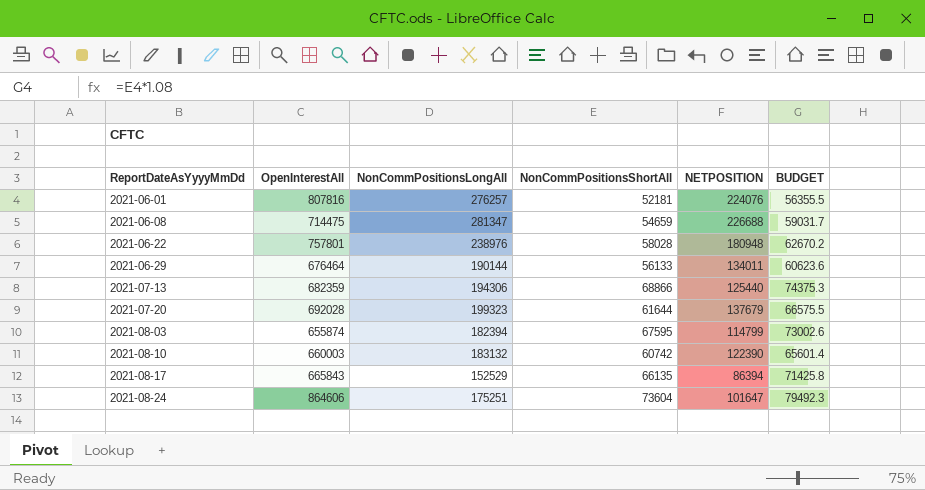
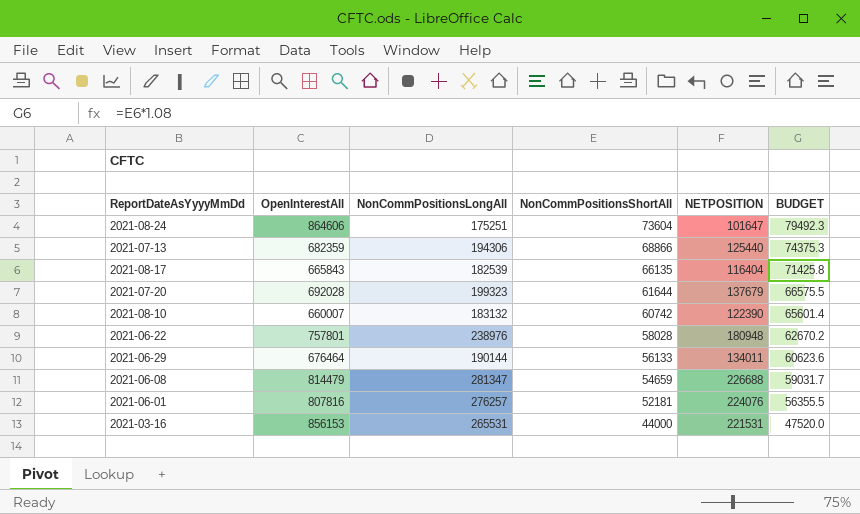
row order: ReportDateAsYyyyMmDd ascending -> NonCommPositionsShortAll descending
row 2021-08-03: 655874 | 182394 | 67595 | 114799 | 73002.6 -> none
2021-08-17 | NonCommPositionsLongAll: 152529 -> 182539
2021-08-17 | NETPOSITION: 86394 -> 116404
2021-08-10 | OpenInterestAll: 660003 -> 660007
2021-06-08 | OpenInterestAll: 714475 -> 814479
row 2021-03-16: none -> 856153 | 265531 | 44000 | 221531 | 47520.0

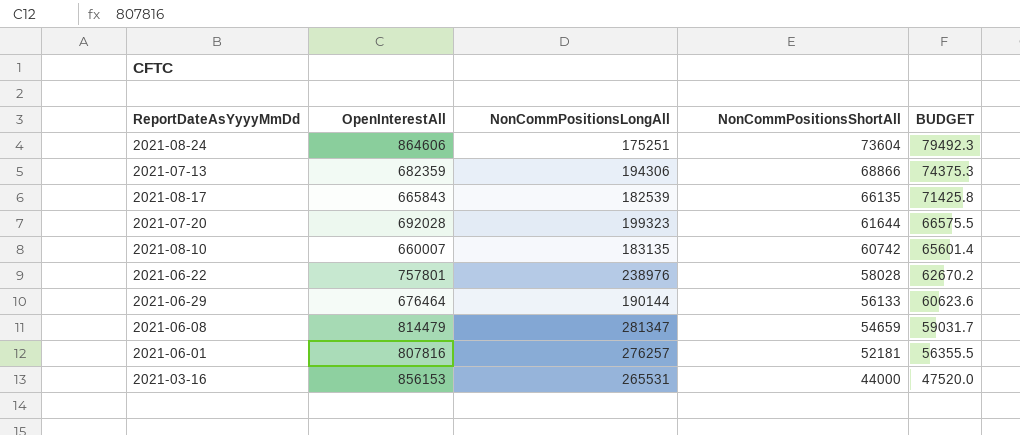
column NETPOSITION | formula: [NonCommPositionsLongAll] - [NonCommPositionsShortAll] -> none
2021-08-10 | NonCommPositionsLongAll: 183132 -> 183135

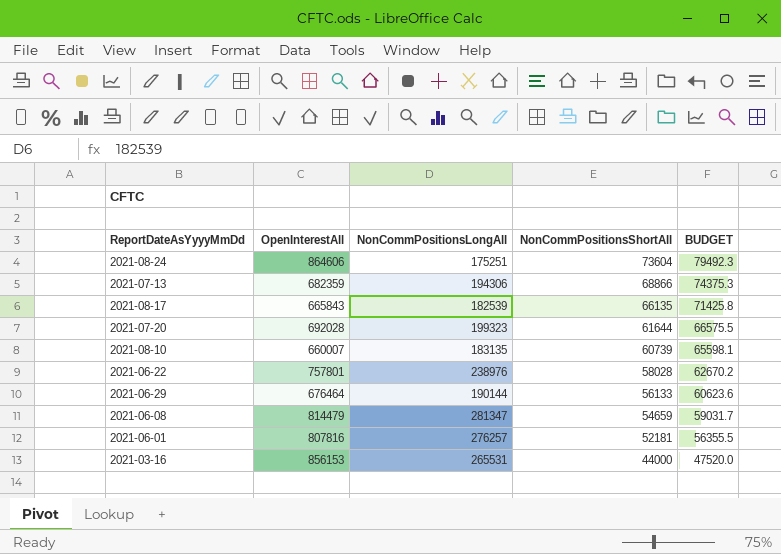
2021-08-10 | NonCommPositionsShortAll: 60742 -> 60739
2021-08-10 | BUDGET: 65601.4 -> 65598.1

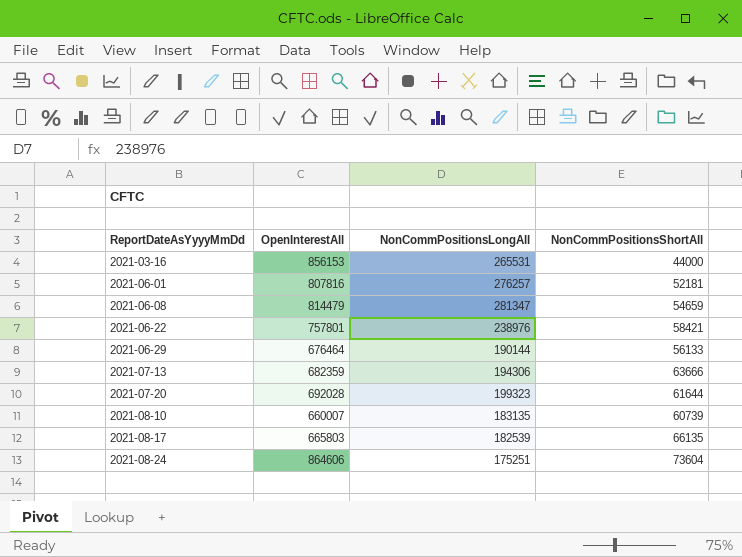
row order: NonCommPositionsShortAll descending -> ReportDateAsYyyyMmDd ascending
column BUDGET | formula: [NonCommPositionsShortAll] * 1.08 -> none
2021-06-22 | NonCommPositionsShortAll: 58028 -> 58421
2021-07-13 | NonCommPositionsShortAll: 68866 -> 63666
2021-08-17 | OpenInterestAll: 665843 -> 665803

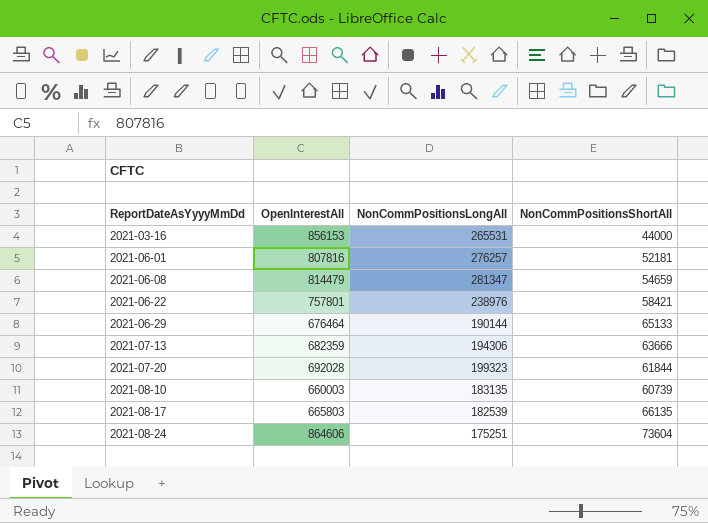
2021-06-29 | NonCommPositionsShortAll: 56133 -> 65133
2021-07-20 | NonCommPositionsShortAll: 61644 -> 61844
2021-08-10 | OpenInterestAll: 660007 -> 660003

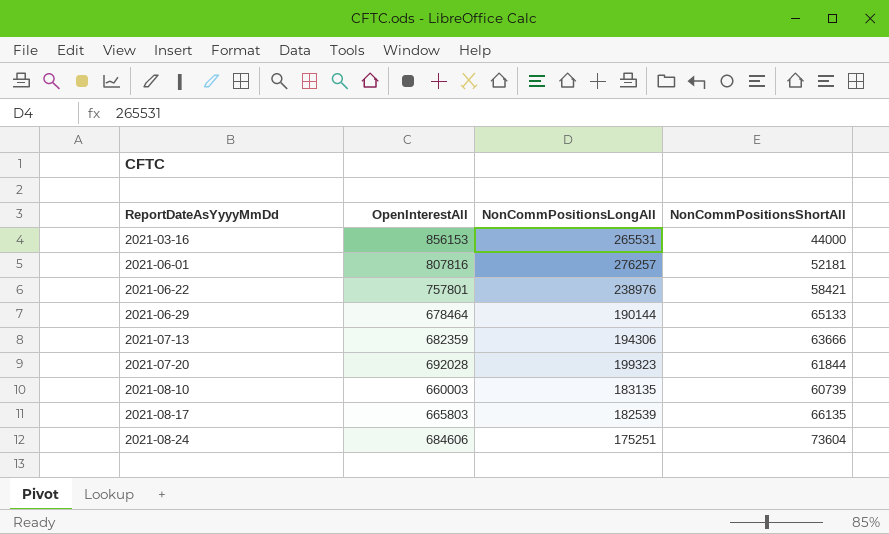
row 2021-06-08: 814479 | 281347 | 54659 -> none
2021-06-29 | OpenInterestAll: 676464 -> 678464
2021-08-24 | OpenInterestAll: 864606 -> 684606

